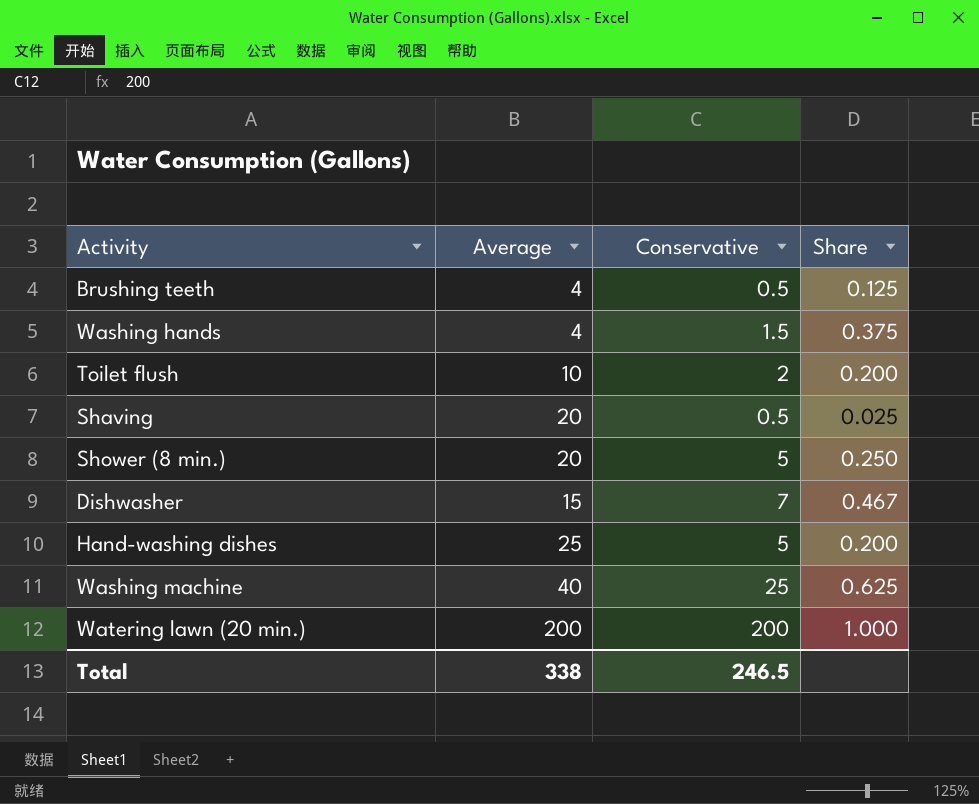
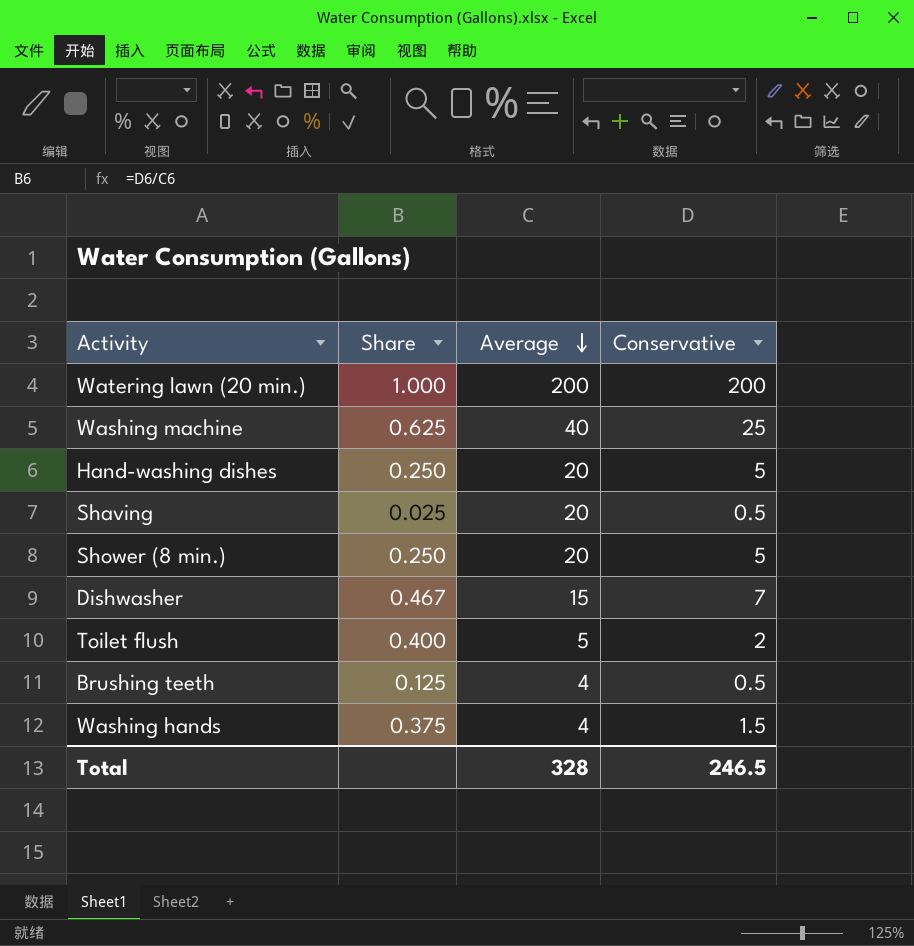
row order: none -> Average descending
column Share | position: 4 -> 2
Hand-washing dishes | Share: 0.200 -> 0.250
Hand-washing dishes | Average: 25 -> 20
Toilet flush | Share: 0.200 -> 0.400
Toilet flush | Average: 10 -> 5
Total | Average: 338 -> 328

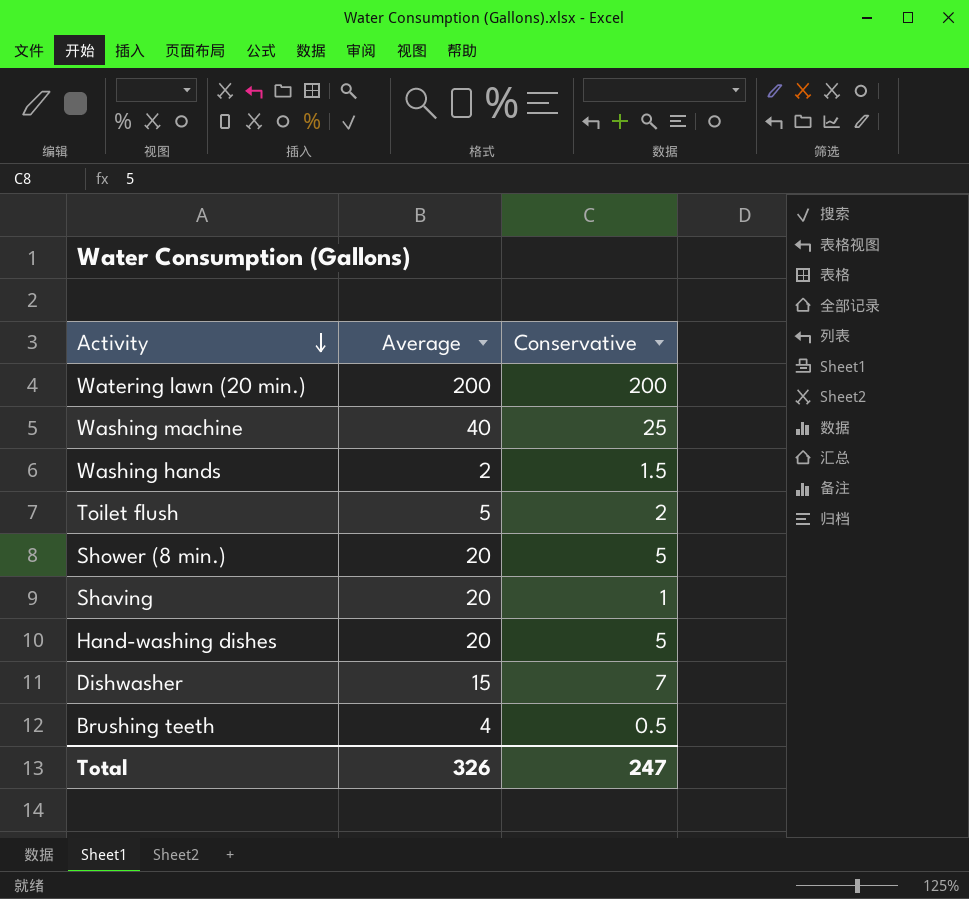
row order: Average descending -> Activity descending
column Share | formula: [Conservative] / [Average] -> none
Washing hands | Average: 4 -> 2
Shaving | Conservative: 0.5 -> 1
Total | Average: 328 -> 326
Total | Conservative: 246.5 -> 247

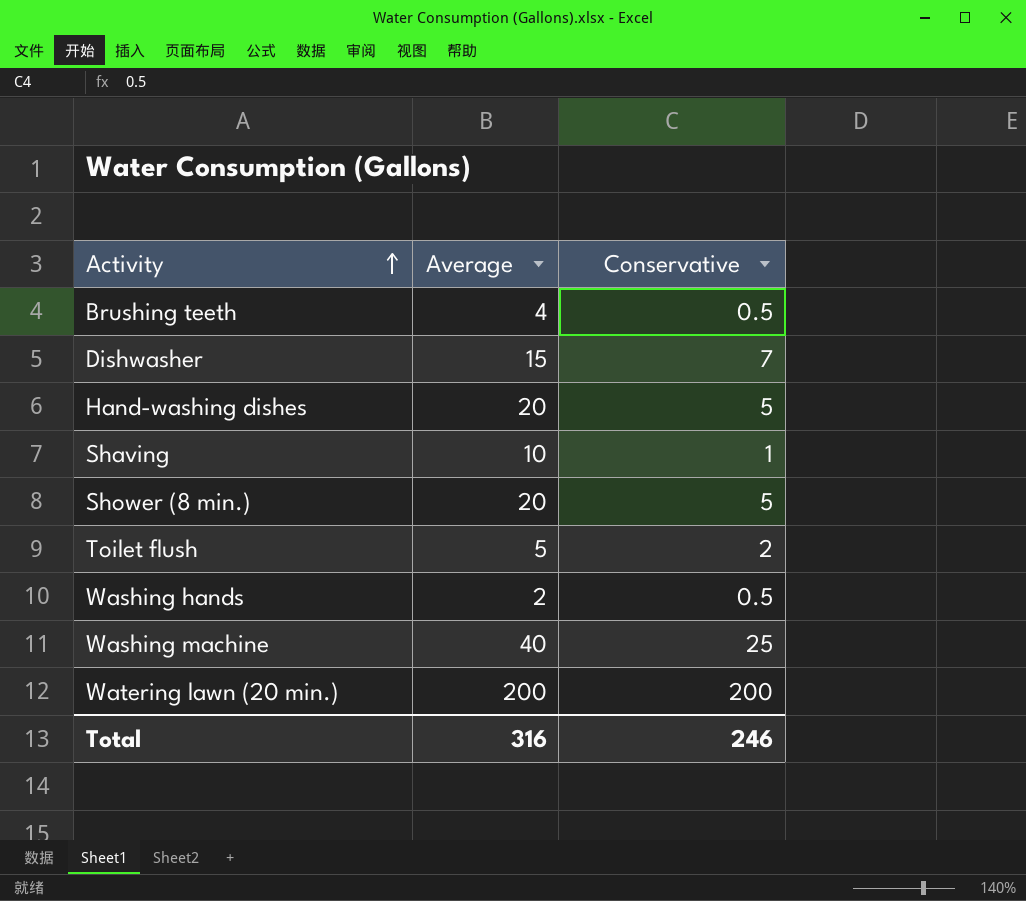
row order: Activity descending -> Activity ascending
Shaving | Average: 20 -> 10
Washing hands | Conservative: 1.5 -> 0.5
Total | Average: 326 -> 316
Total | Conservative: 247 -> 246

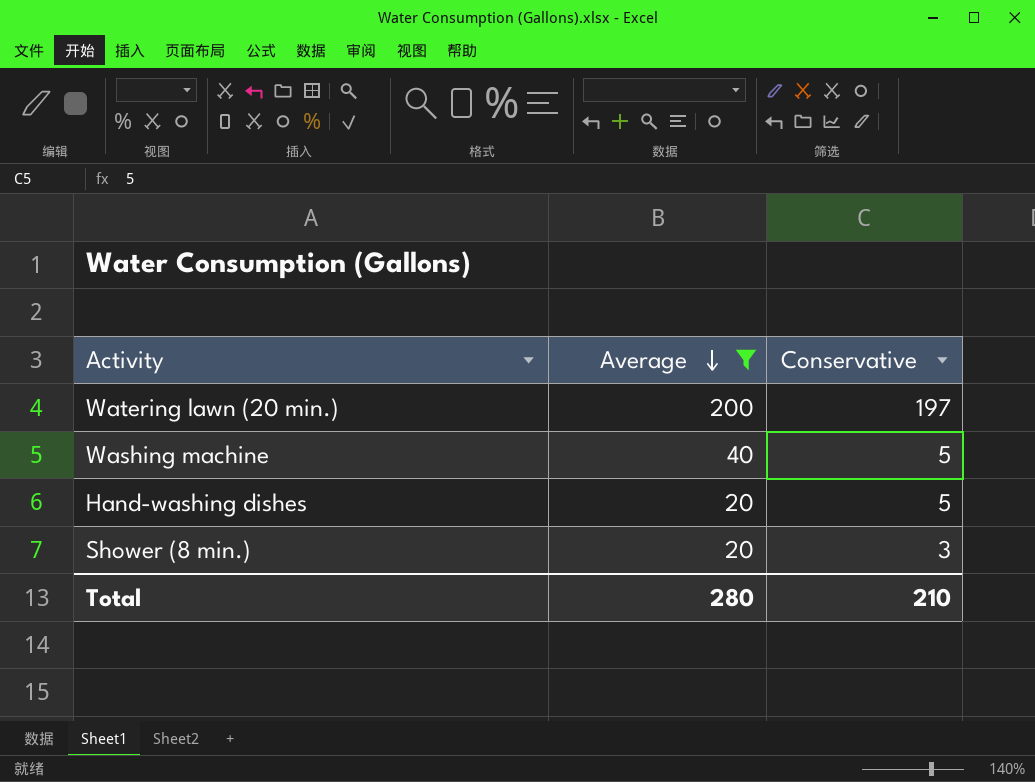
filter: none -> Average >= 20
row order: Activity ascending -> Average descending
Watering lawn (20 min.) | Conservative: 200 -> 197
Washing machine | Conservative: 25 -> 5
Shower (8 min.) | Conservative: 5 -> 3
Total | Average: 316 -> 280
Total | Conservative: 246 -> 210

